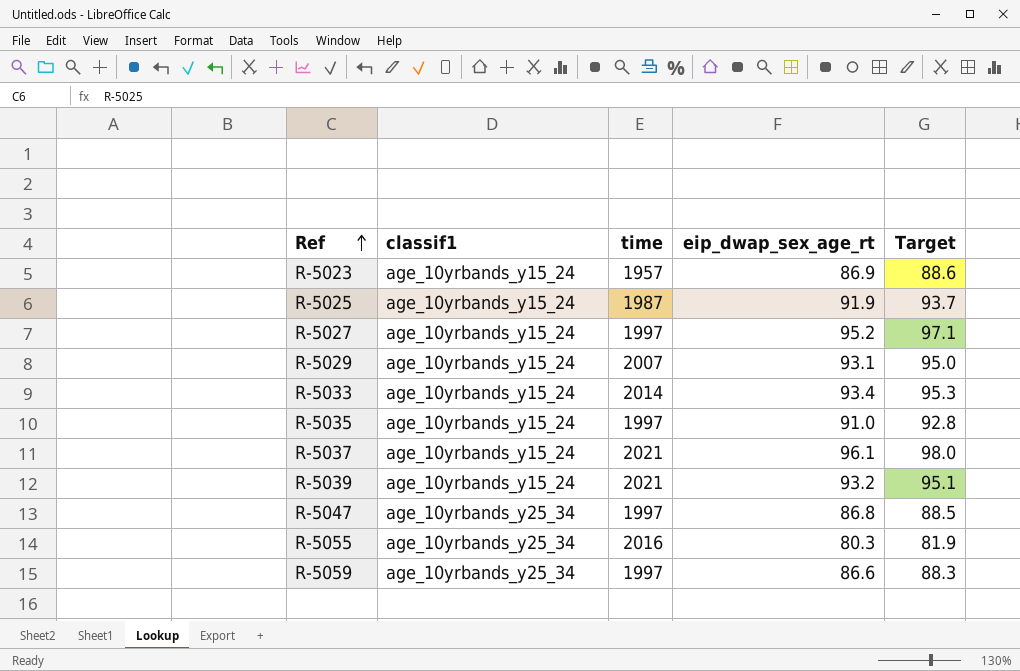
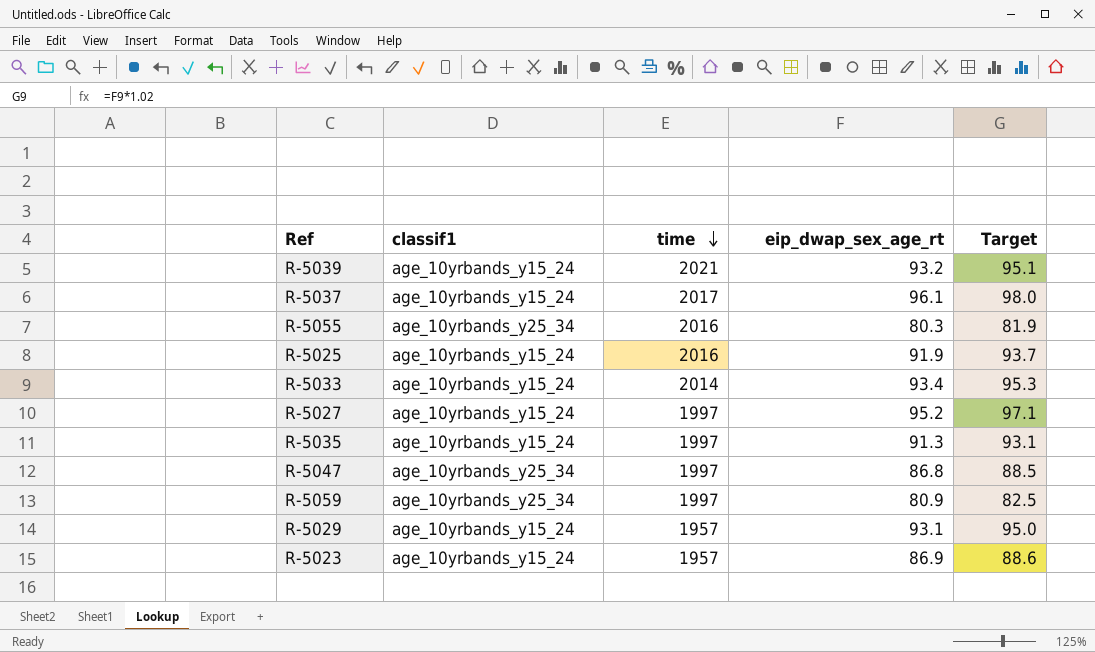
row order: Ref ascending -> time descending
R-5037 | time: 2021 -> 2017
R-5025 | time: 1987 -> 2016
R-5035 | eip_dwap_sex_age_rt: 91.0 -> 91.3
R-5035 | Target: 92.8 -> 93.1
R-5059 | eip_dwap_sex_age_rt: 86.6 -> 80.9
R-5059 | Target: 88.3 -> 82.5
R-5029 | time: 2007 -> 1957

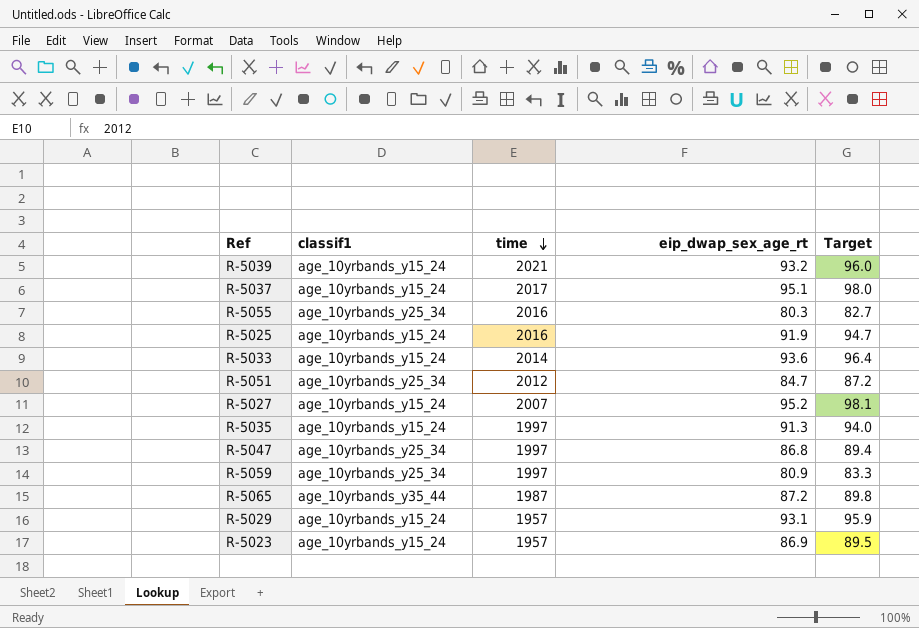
column Target | formula: [eip_dwap_sex_age_rt] * 1.02 -> [eip_dwap_sex_age_rt] * 1.03
R-5037 | eip_dwap_sex_age_rt: 96.1 -> 95.1
R-5033 | eip_dwap_sex_age_rt: 93.4 -> 93.6
row R-5051: none -> age_10yrbands_y25_34 | 2012 | 84.7 | 87.2
R-5027 | time: 1997 -> 2007
row R-5065: none -> age_10yrbands_y35_44 | 1987 | 87.2 | 89.8

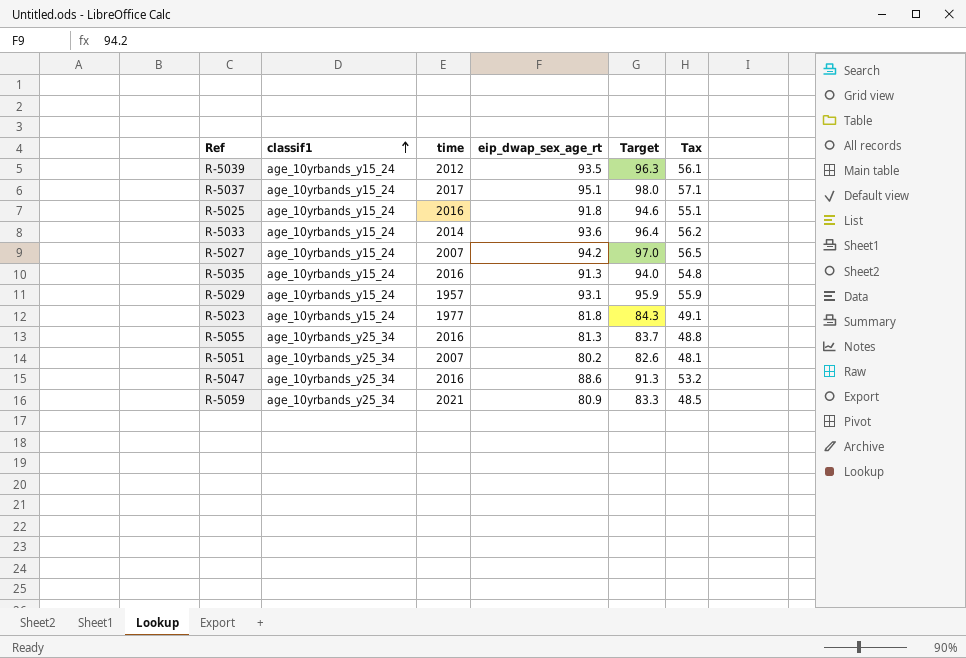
row order: time descending -> classif1 ascending
column Tax | formula: none -> [eip_dwap_sex_age_rt] * 0.6
row R-5065: age_10yrbands_y35_44 | 1987 | 87.2 | 89.8 -> none
R-5039 | time: 2021 -> 2012
R-5039 | eip_dwap_sex_age_rt: 93.2 -> 93.5
R-5039 | Target: 96.0 -> 96.3
R-5025 | eip_dwap_sex_age_rt: 91.9 -> 91.8
R-5025 | Target: 94.7 -> 94.6
R-5027 | eip_dwap_sex_age_rt: 95.2 -> 94.2
R-5027 | Target: 98.1 -> 97.0
R-5035 | time: 1997 -> 2016
R-5023 | time: 1957 -> 1977
R-5023 | eip_dwap_sex_age_rt: 86.9 -> 81.8
R-5023 | Target: 89.5 -> 84.3
R-5055 | eip_dwap_sex_age_rt: 80.3 -> 81.3
R-5055 | Target: 82.7 -> 83.7
R-5051 | time: 2012 -> 2007
R-5051 | eip_dwap_sex_age_rt: 84.7 -> 80.2
R-5051 | Target: 87.2 -> 82.6
R-5047 | time: 1997 -> 2016
R-5047 | eip_dwap_sex_age_rt: 86.8 -> 88.6
R-5047 | Target: 89.4 -> 91.3
R-5059 | time: 1997 -> 2021

